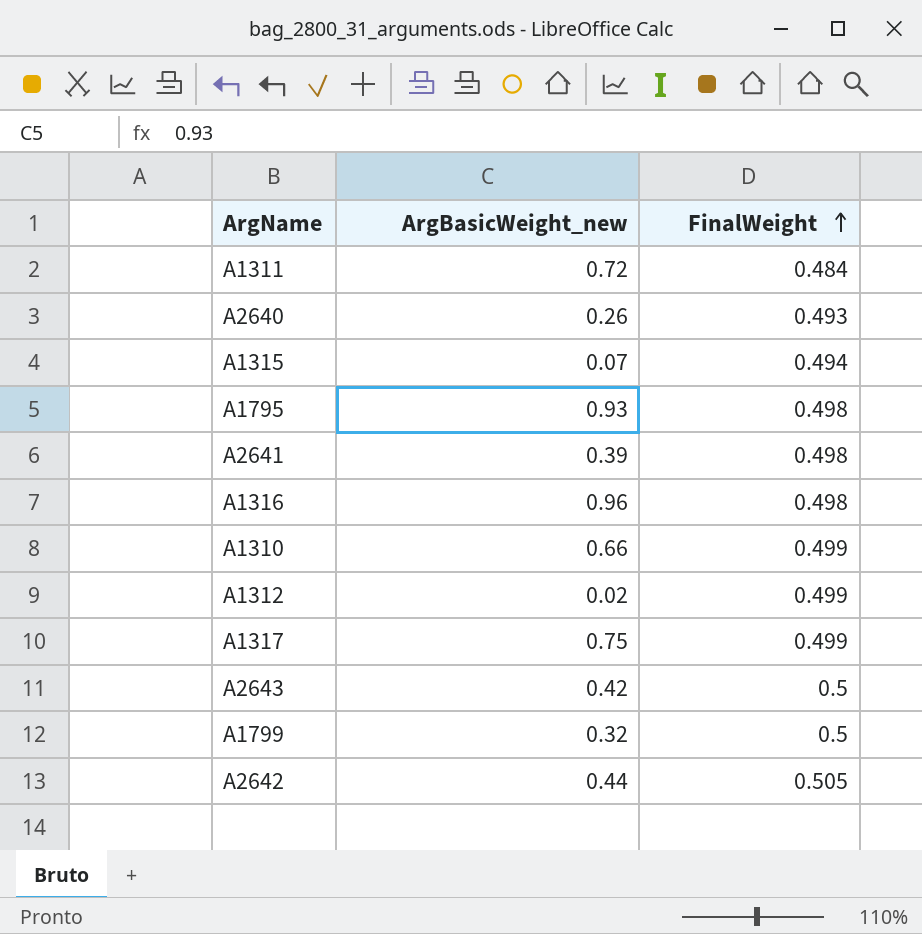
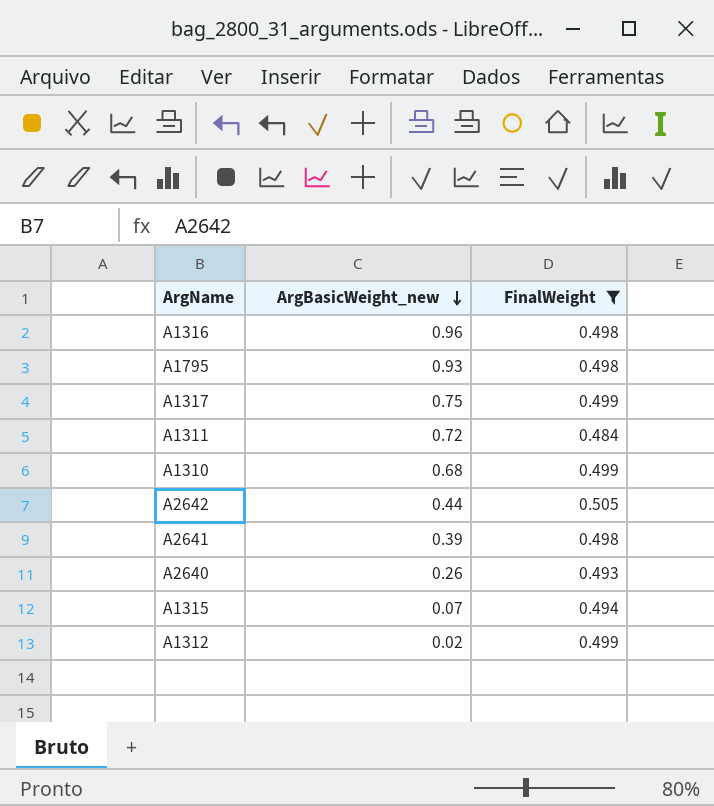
filter: none -> FinalWeight != 0.5
row order: FinalWeight ascending -> ArgBasicWeight_new descending
A1310 | ArgBasicWeight_new: 0.66 -> 0.68

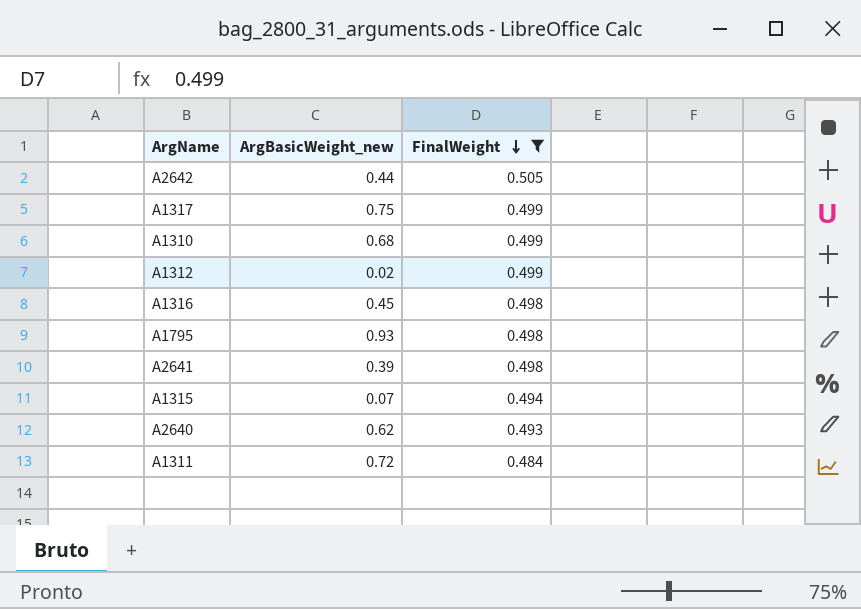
row order: ArgBasicWeight_new descending -> FinalWeight descending
A1316 | ArgBasicWeight_new: 0.96 -> 0.45
A2640 | ArgBasicWeight_new: 0.26 -> 0.62

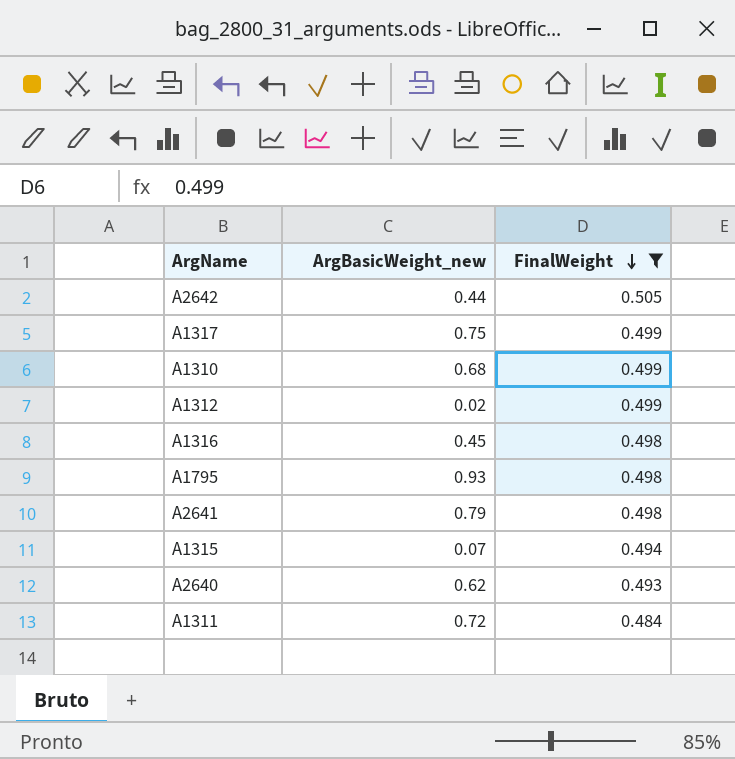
A2641 | ArgBasicWeight_new: 0.39 -> 0.79

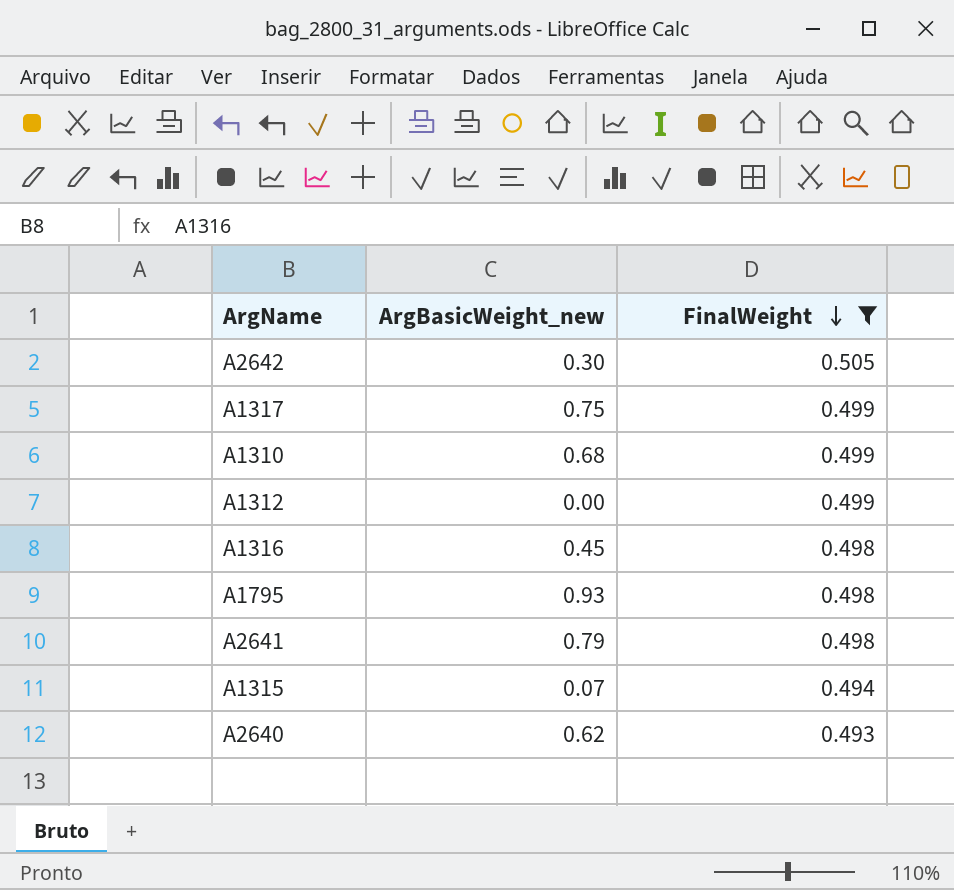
row A1311: 0.72 | 0.484 -> none
A2642 | ArgBasicWeight_new: 0.44 -> 0.30
A1312 | ArgBasicWeight_new: 0.02 -> 0.00

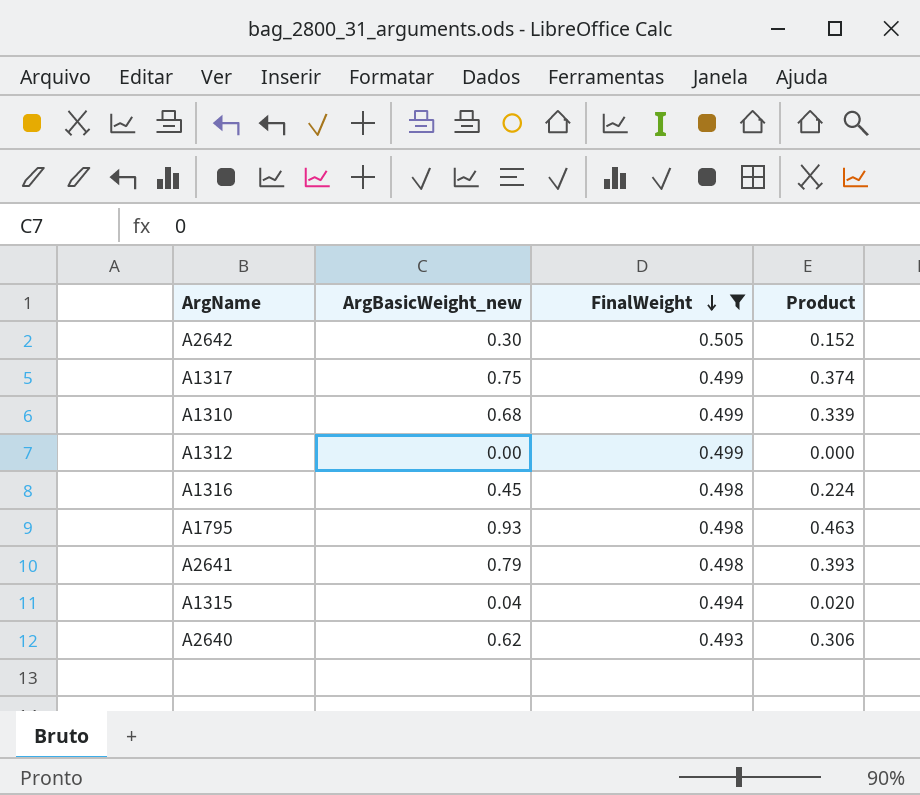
column Product | formula: none -> [ArgBasicWeight_new] * [FinalWeight]
A1315 | ArgBasicWeight_new: 0.07 -> 0.04

